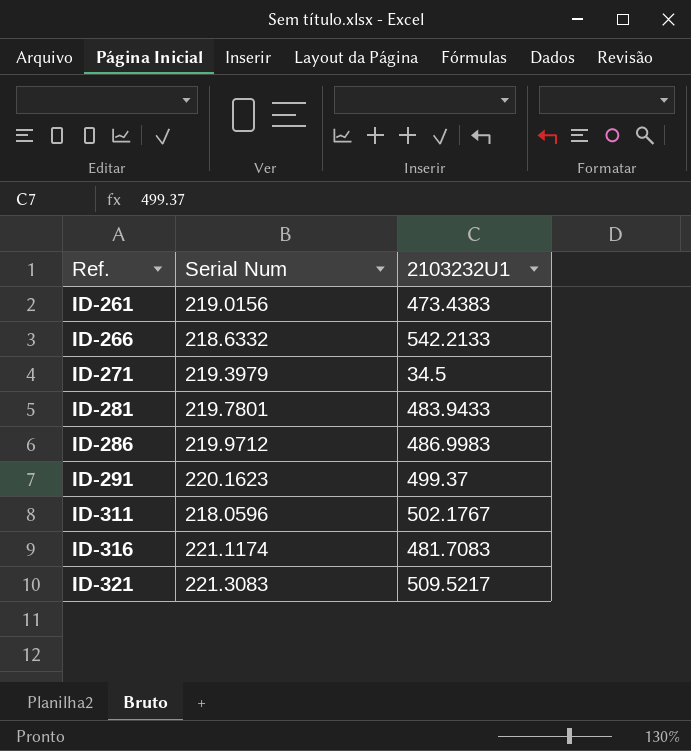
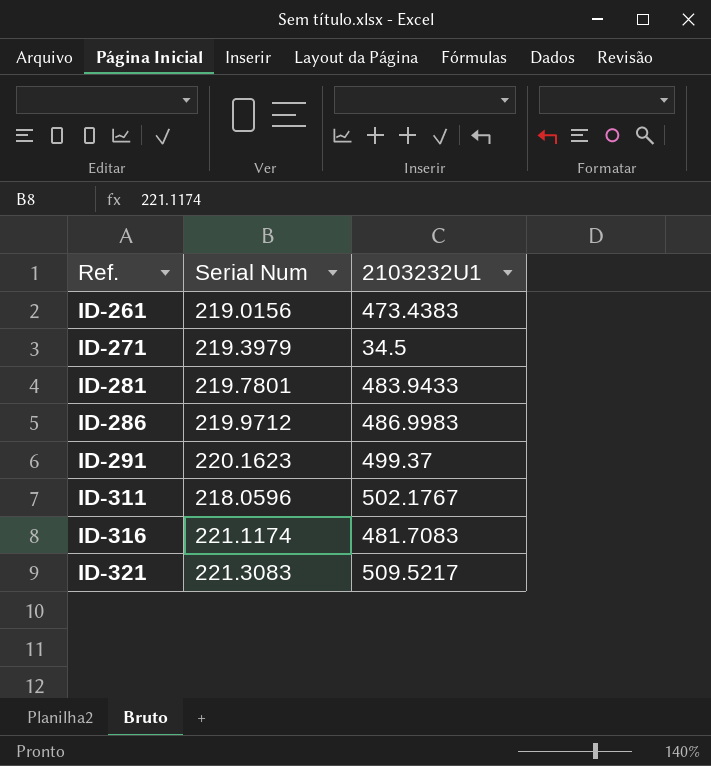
row ID-266: 218.6332 | 542.2133 -> none

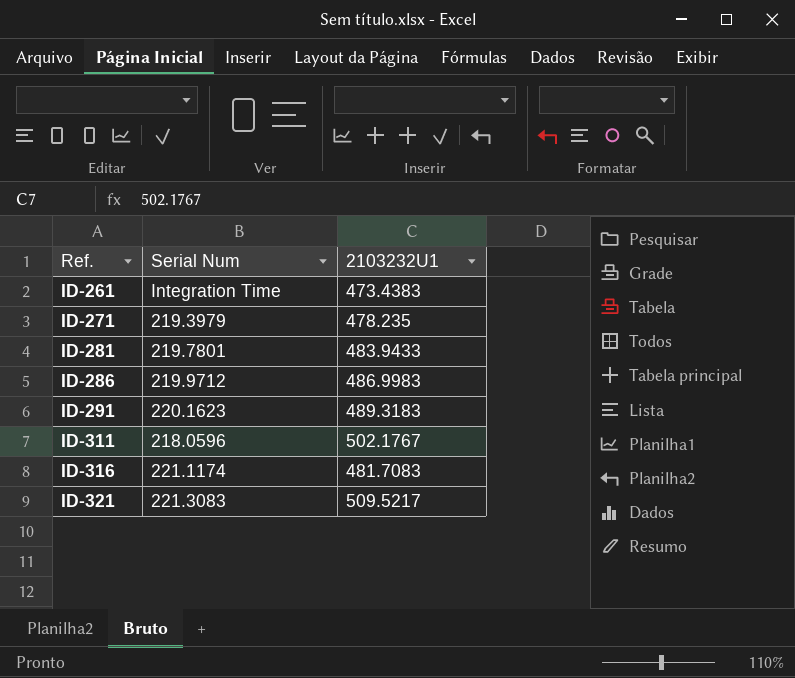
ID-261 | Serial Num: 219.0156 -> Integration Time
ID-271 | 2103232U1: 34.5 -> 478.235
ID-291 | 2103232U1: 499.37 -> 489.3183

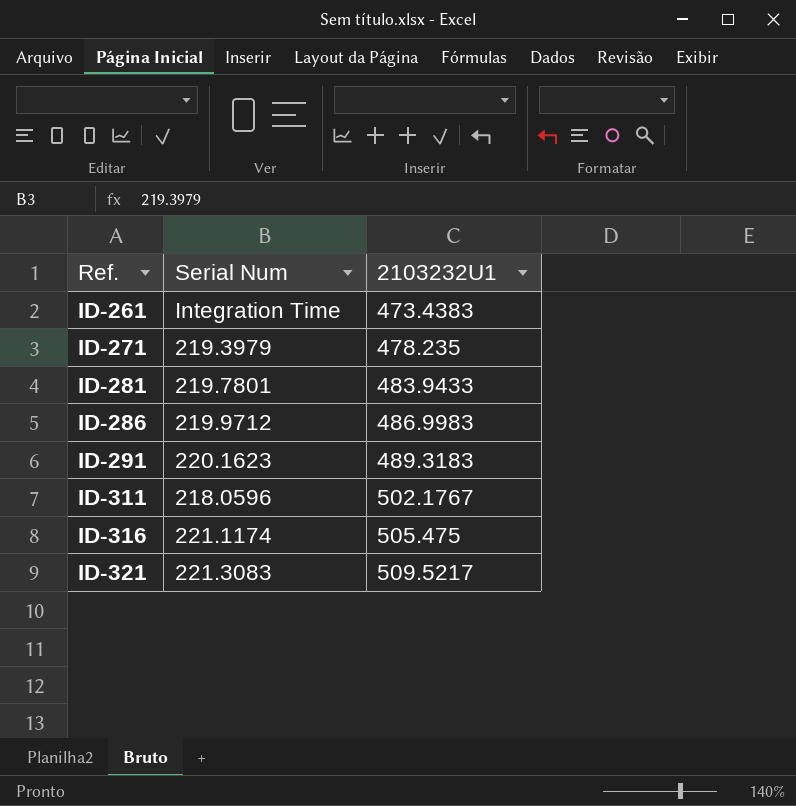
ID-316 | 2103232U1: 481.7083 -> 505.475

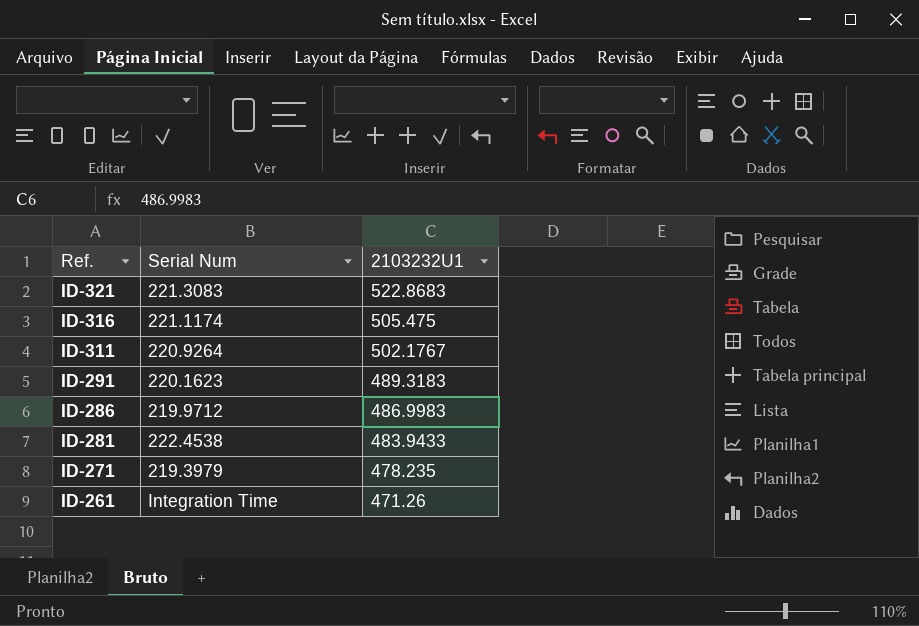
row order: Ref. ascending -> Ref. descending
ID-321 | 2103232U1: 509.5217 -> 522.8683
ID-311 | Serial Num: 218.0596 -> 220.9264
ID-281 | Serial Num: 219.7801 -> 222.4538
ID-261 | 2103232U1: 473.4383 -> 471.26

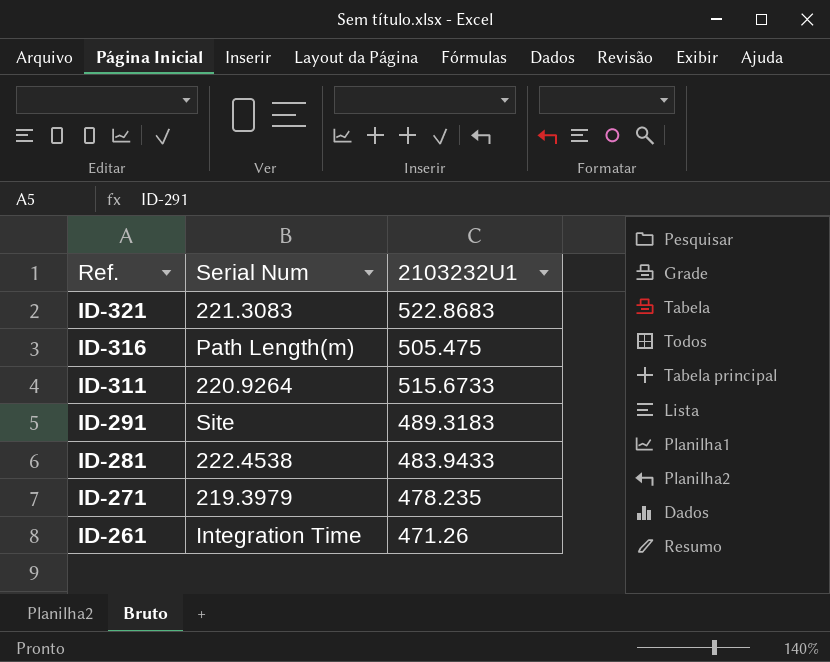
row ID-286: 219.9712 | 486.9983 -> none
ID-316 | Serial Num: 221.1174 -> Path Length(m)
ID-311 | 2103232U1: 502.1767 -> 515.6733
ID-291 | Serial Num: 220.1623 -> Site

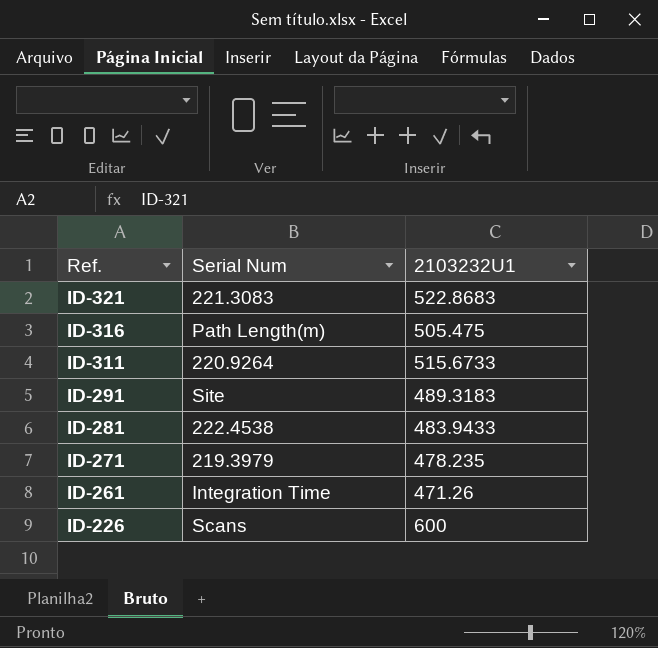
row ID-226: none -> Scans | 600

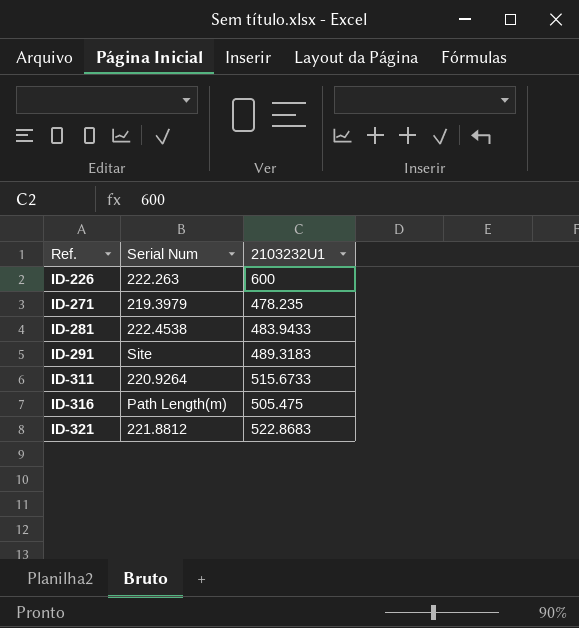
row order: Ref. descending -> Ref. ascending
row ID-261: Integration Time | 471.26 -> none
ID-226 | Serial Num: Scans -> 222.263
ID-321 | Serial Num: 221.3083 -> 221.8812

